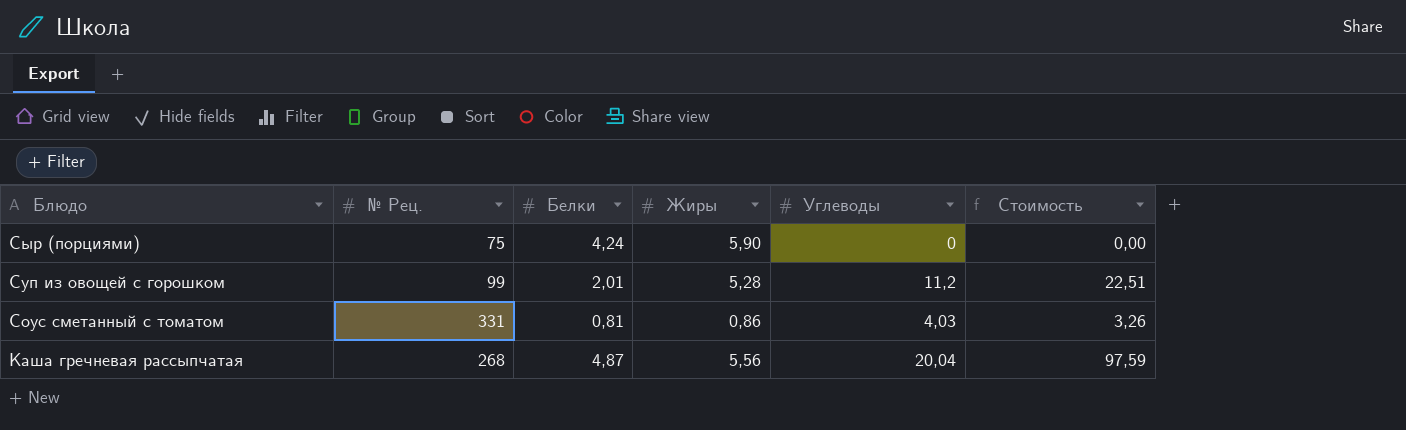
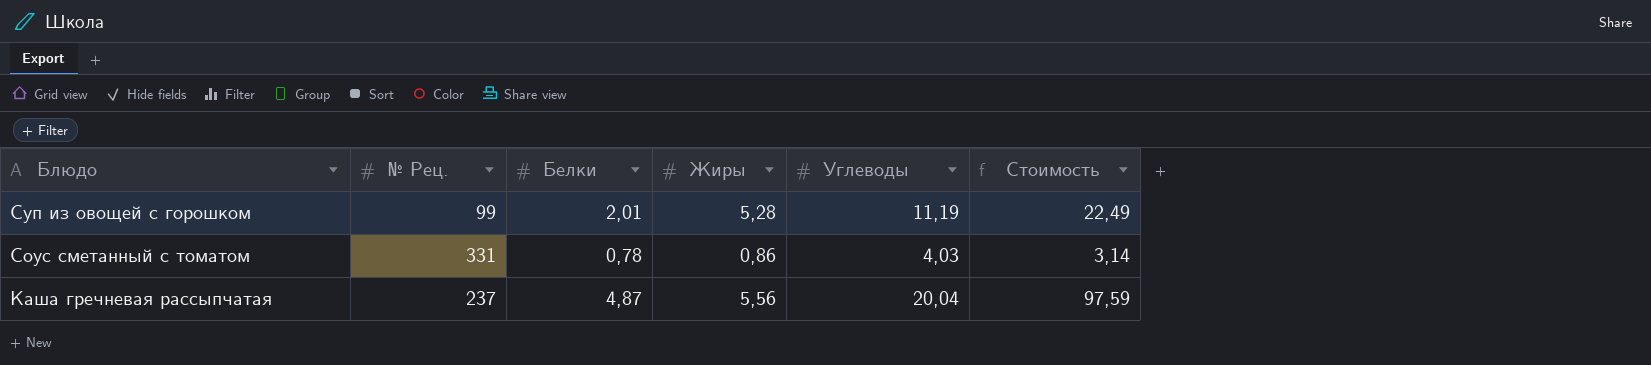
row Сыр (порциями): 75 | 4,24 | 5,90 | 0 | 0,00 -> none
Суп из овощей с горошком | Углеводы: 11,2 -> 11,19
Суп из овощей с горошком | Стоимость: 22,51 -> 22,49
Соус сметанный с томатом | Белки: 0,81 -> 0,78
Соус сметанный с томатом | Стоимость: 3,26 -> 3,14
Каша гречневая рассыпчатая | № Рец.: 268 -> 237

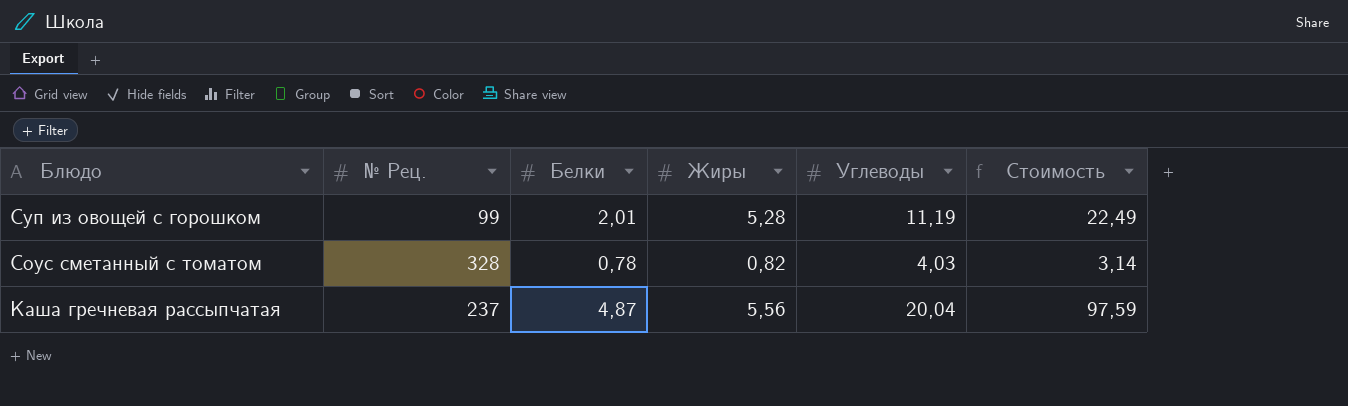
Соус сметанный с томатом | № Рец.: 331 -> 328
Соус сметанный с томатом | Жиры: 0,86 -> 0,82

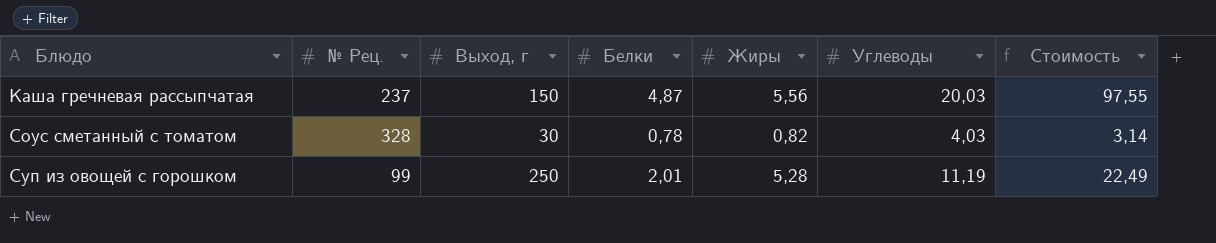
row order: Блюдо descending -> Блюдо ascending
column Выход, г | position: none -> 3
Каша гречневая рассыпчатая | Углеводы: 20,04 -> 20,03
Каша гречневая рассыпчатая | Стоимость: 97,59 -> 97,55

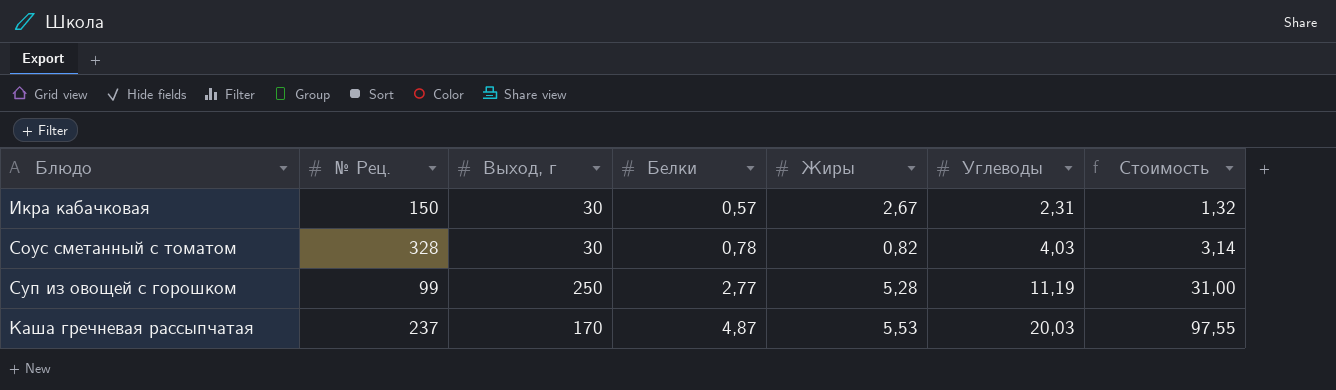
row order: Блюдо ascending -> Белки ascending
row Икра кабачковая: none -> 150 | 30 | 0,57 | 2,67 | 2,31 | 1,32
Суп из овощей с горошком | Белки: 2,01 -> 2,77
Суп из овощей с горошком | Стоимость: 22,49 -> 31,00
Каша гречневая рассыпчатая | Выход, г: 150 -> 170
Каша гречневая рассыпчатая | Жиры: 5,56 -> 5,53

